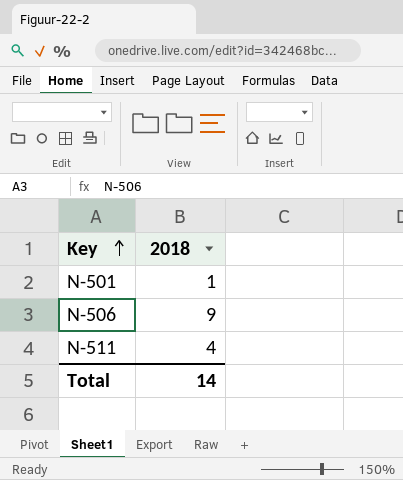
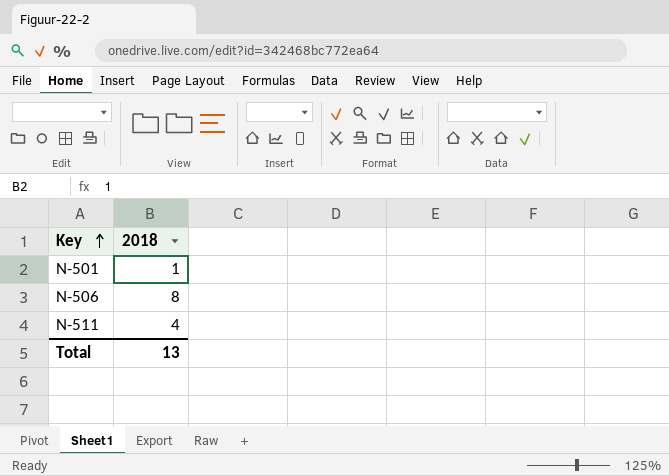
N-506 | 2018: 9 -> 8
Total | 2018: 14 -> 13

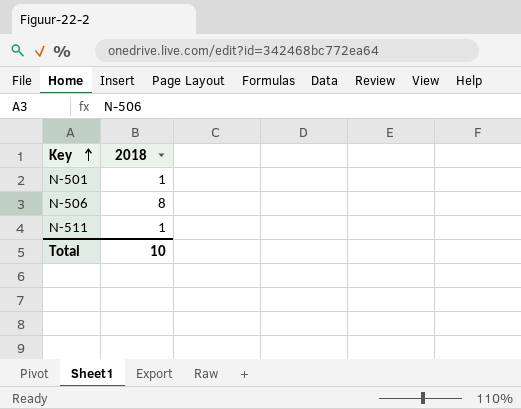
N-511 | 2018: 4 -> 1
Total | 2018: 13 -> 10

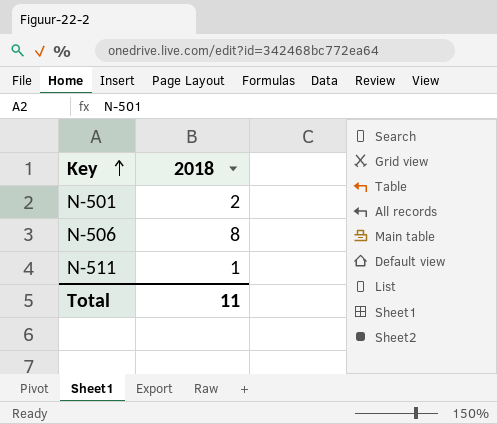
N-501 | 2018: 1 -> 2
Total | 2018: 10 -> 11

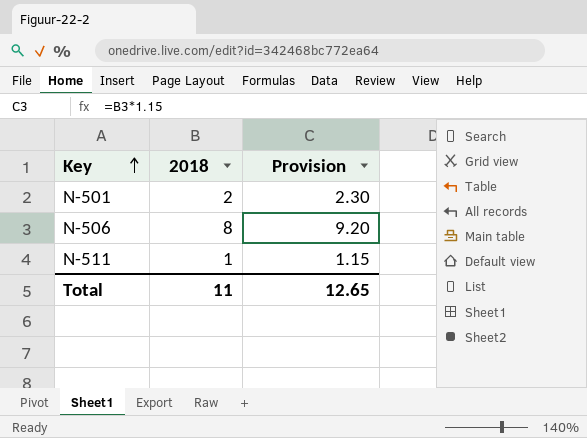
column Provision | formula: none -> [2018] * 1.15

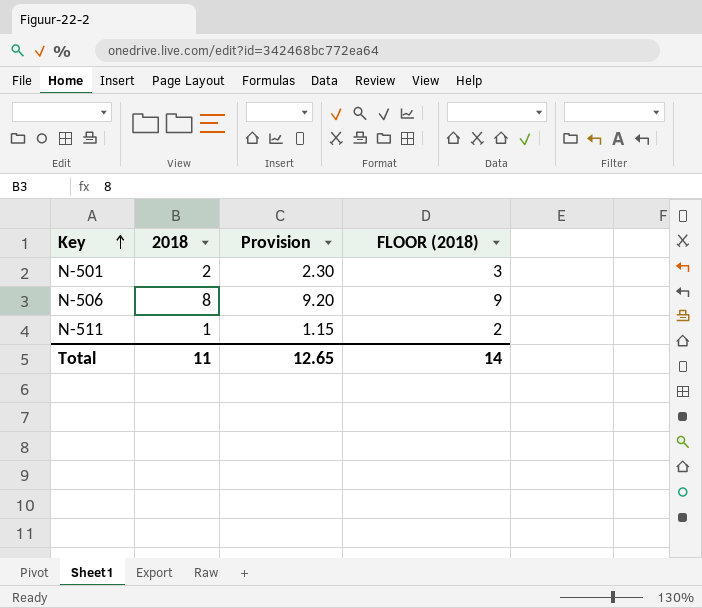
column FLOOR (2018) | formula: none -> [2018] + 1

